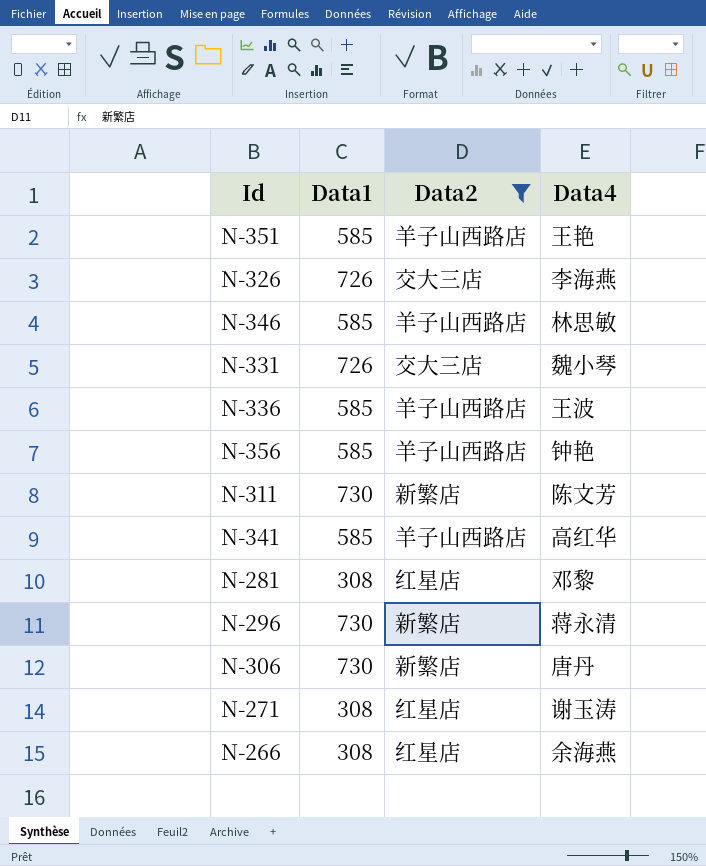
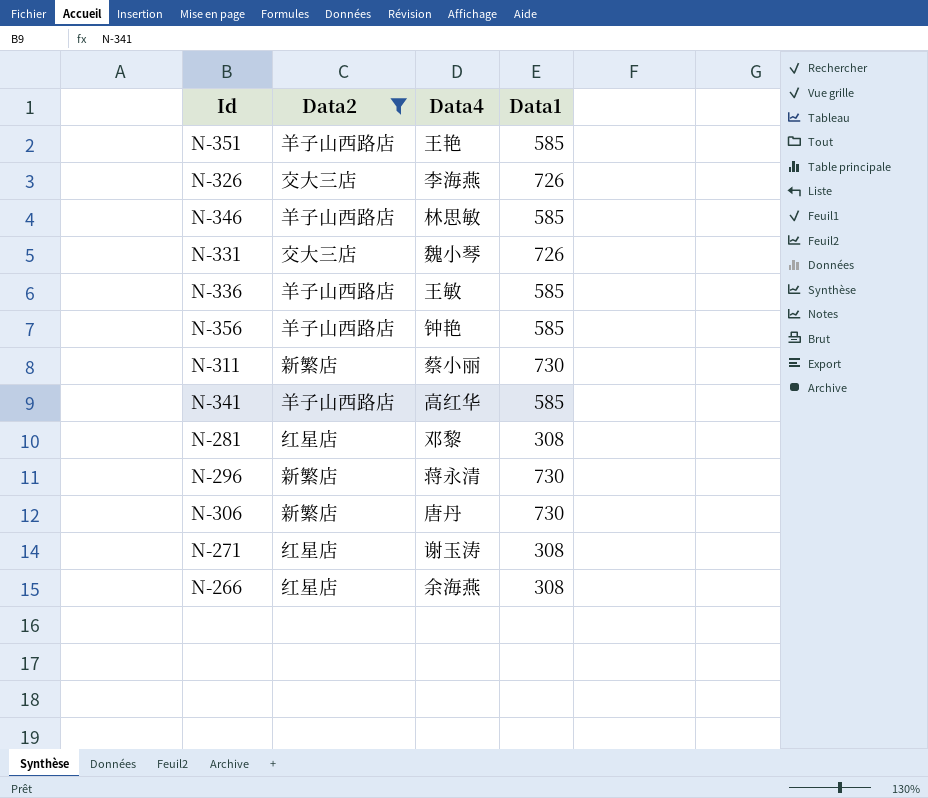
column Data1 | position: 2 -> 4
N-336 | Data4: 王波 -> 王敏
N-311 | Data4: 陈文芳 -> 蔡小丽

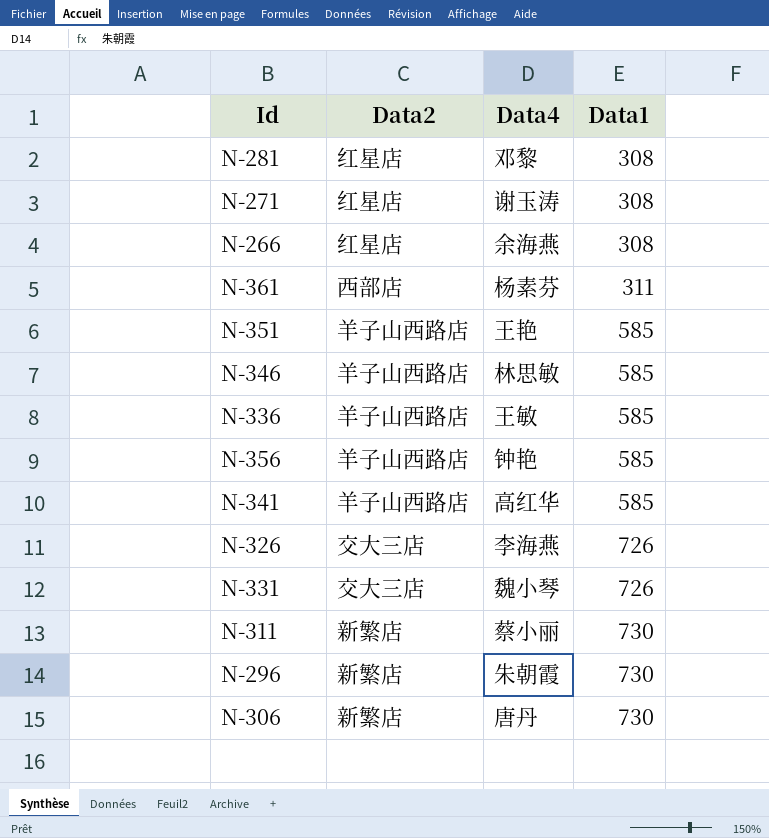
filter: Data2 != 西部店 -> none
row order: none -> Data1 ascending
N-296 | Data4: 蒋永清 -> 朱朝霞

